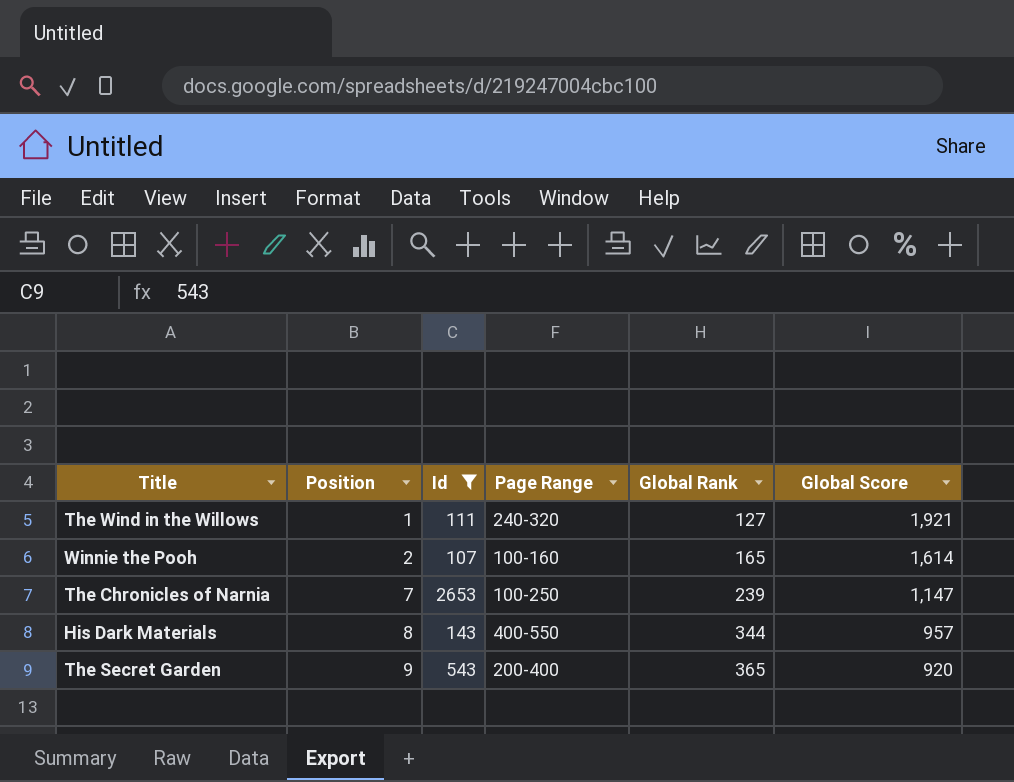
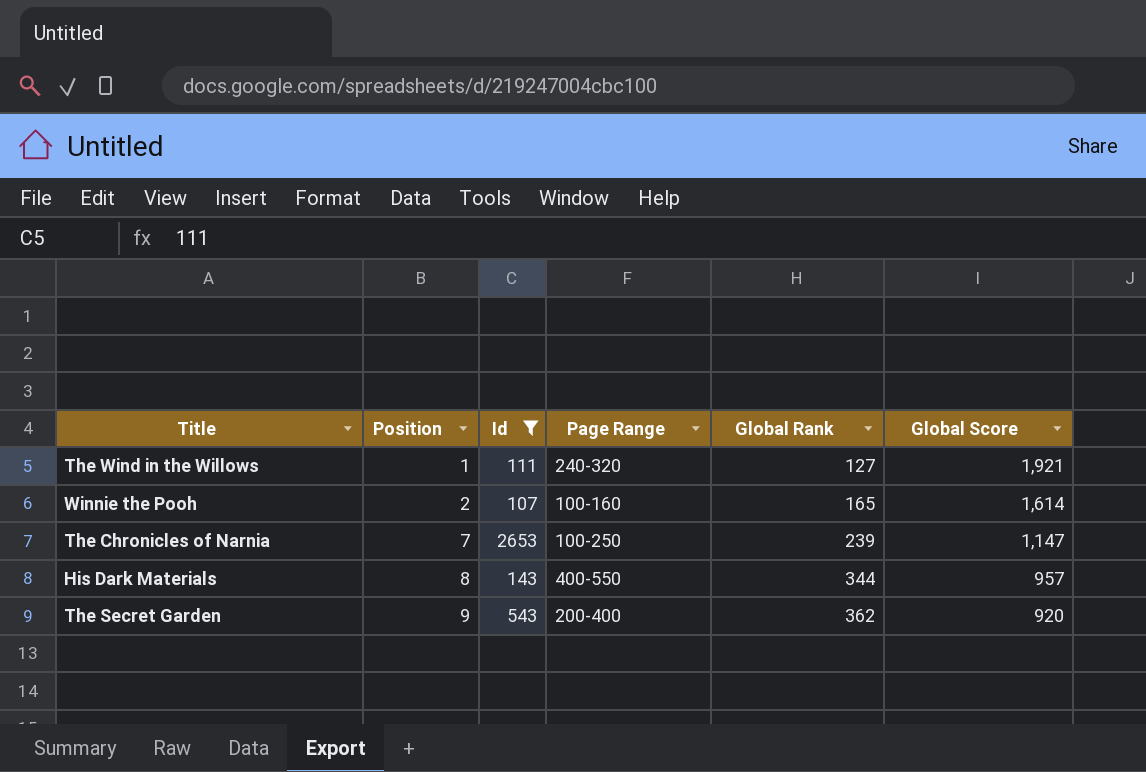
The Secret Garden | Global Rank: 365 -> 362

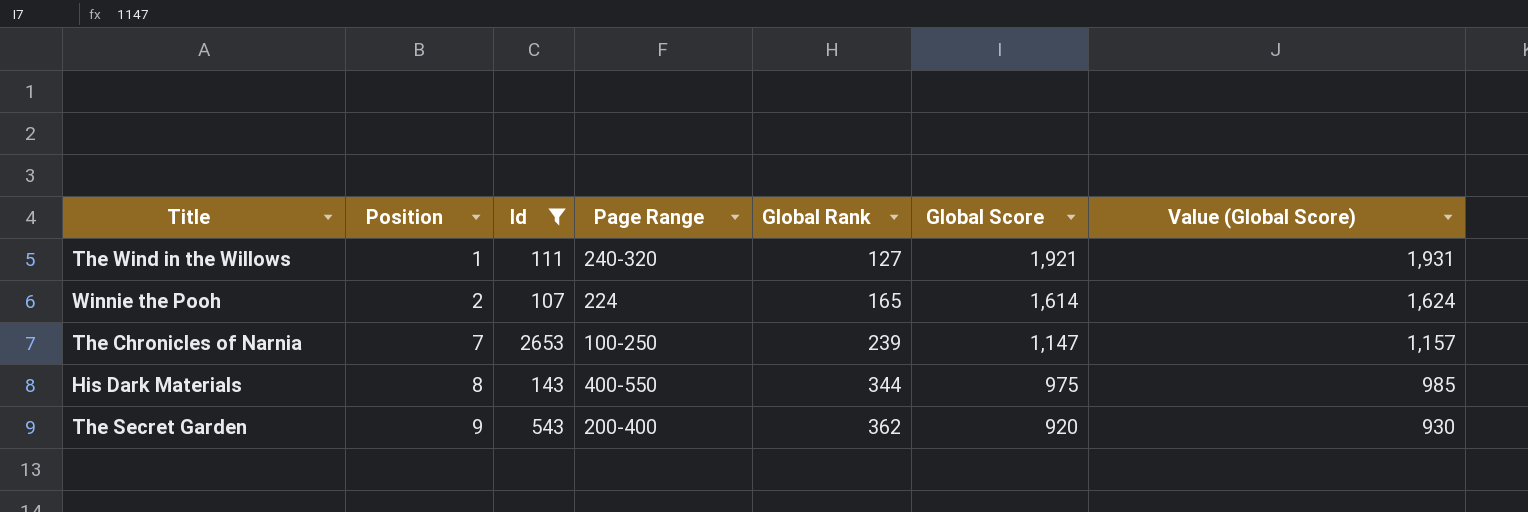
column Value (Global Score) | formula: none -> [Global Score] + 10
Winnie the Pooh | Page Range: 100-160 -> 224
His Dark Materials | Global Score: 957 -> 975

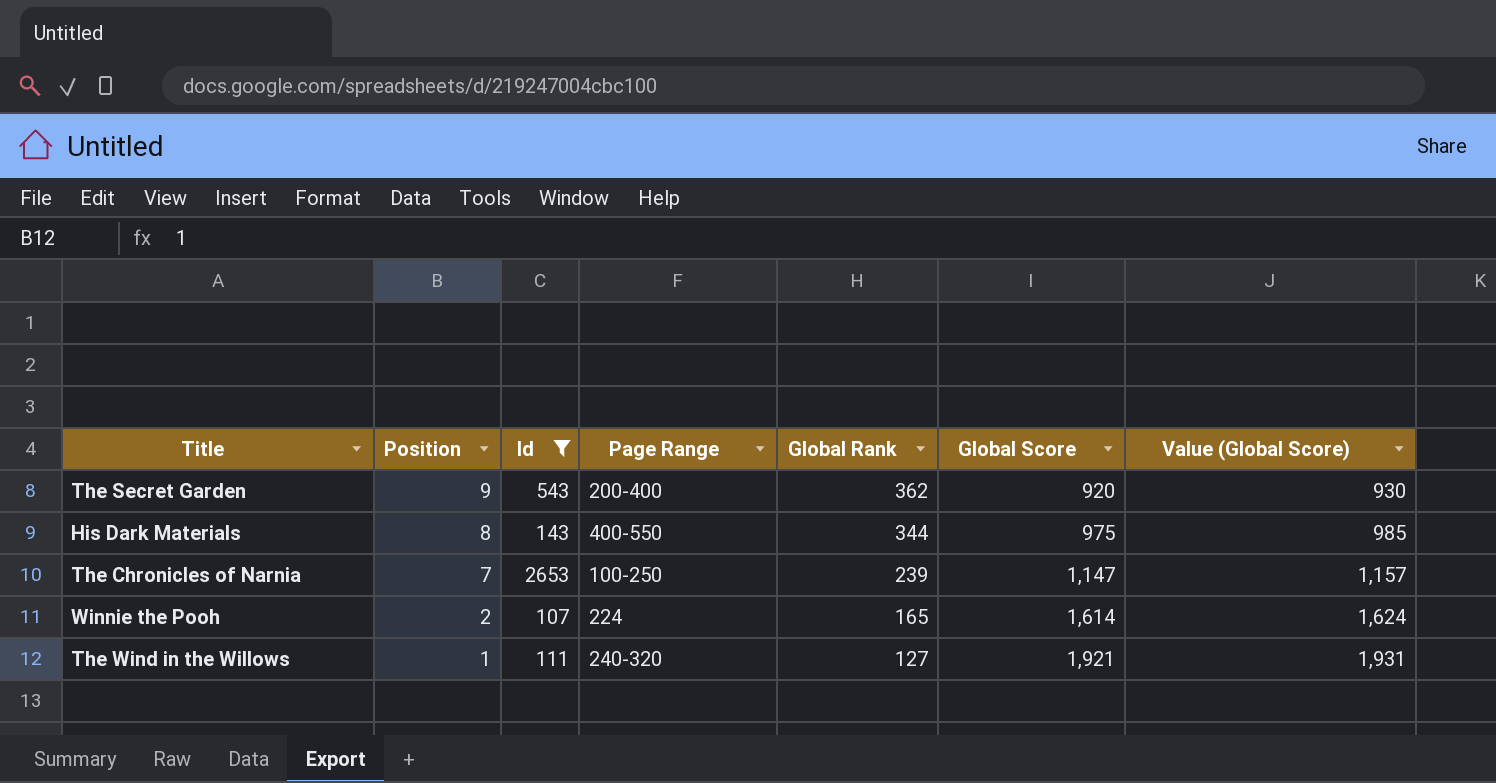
row order: Position ascending -> Position descending

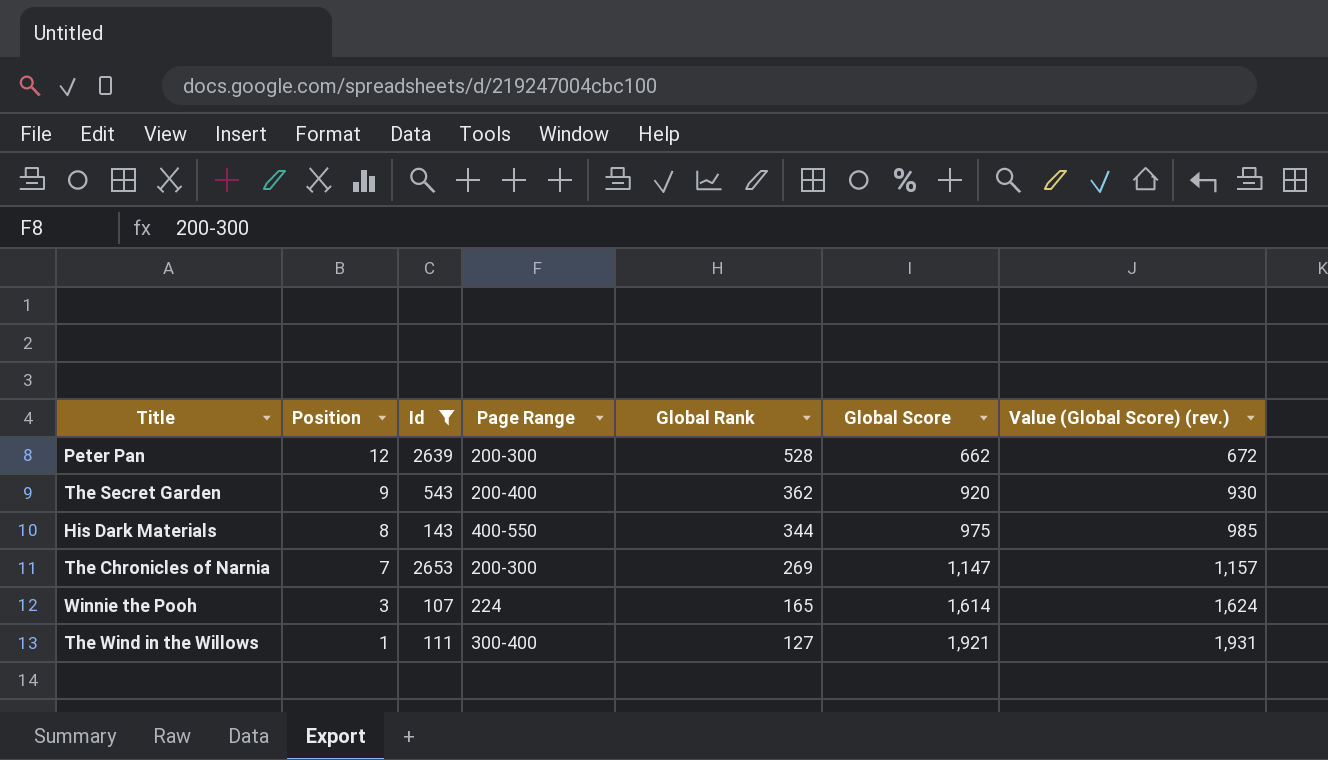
column name: Value (Global Score) -> Value (Global Score) (rev.)
row Peter Pan: none -> 12 | 2639 | 200-300 | 528 | 662 | 672
The Chronicles of Narnia | Page Range: 100-250 -> 200-300
The Chronicles of Narnia | Global Rank: 239 -> 269
Winnie the Pooh | Position: 2 -> 3
The Wind in the Willows | Page Range: 240-320 -> 300-400

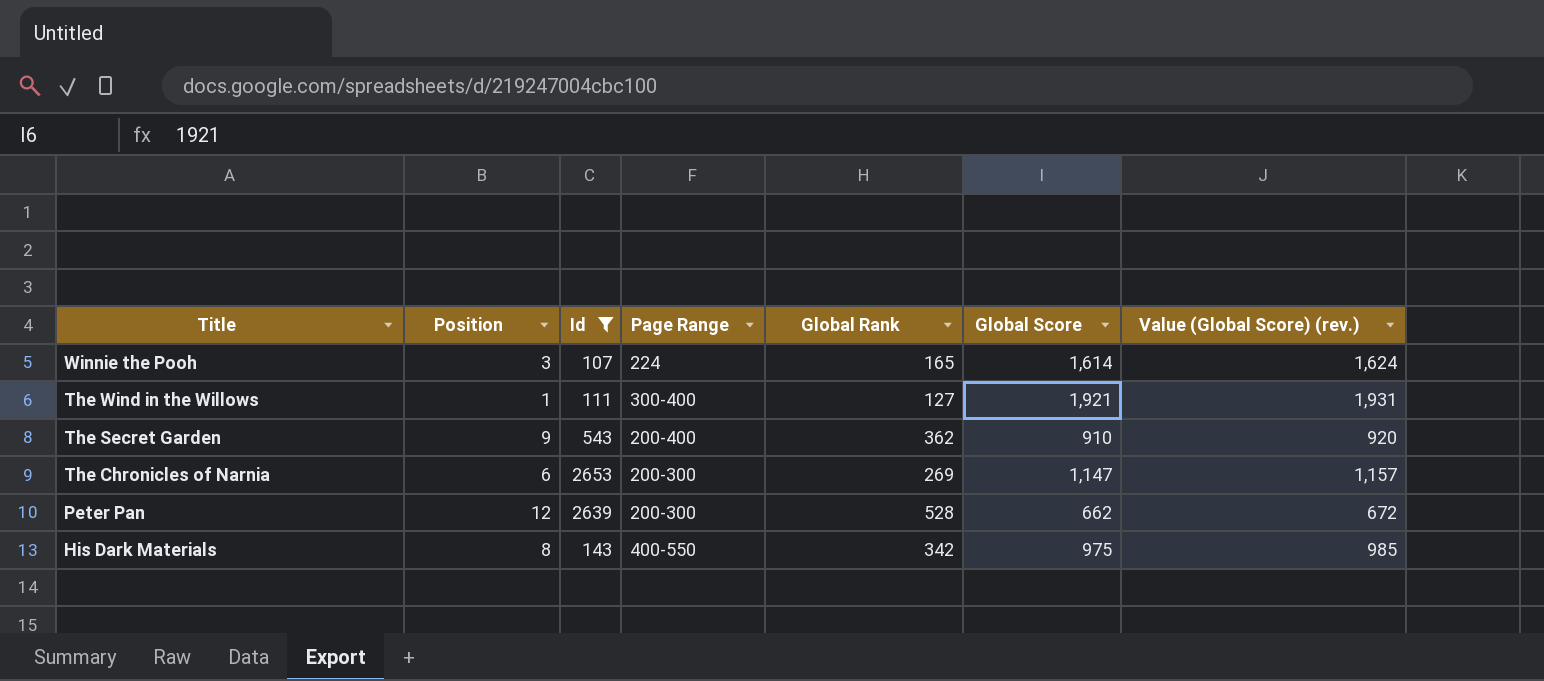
row order: Position descending -> Title descending
The Secret Garden | Global Score: 920 -> 910
The Secret Garden | Value (Global Score) (rev.): 930 -> 920
The Chronicles of Narnia | Position: 7 -> 6
His Dark Materials | Global Rank: 344 -> 342

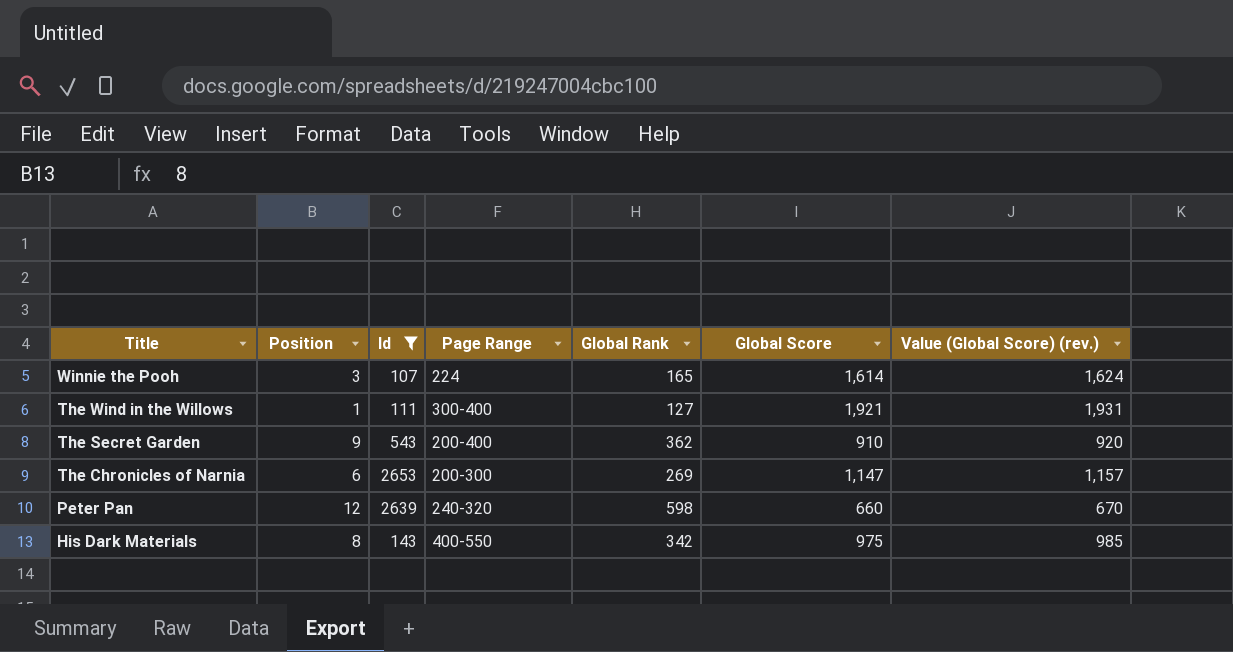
Peter Pan | Page Range: 200-300 -> 240-320
Peter Pan | Global Rank: 528 -> 598
Peter Pan | Global Score: 662 -> 660
Peter Pan | Value (Global Score) (rev.): 672 -> 670

